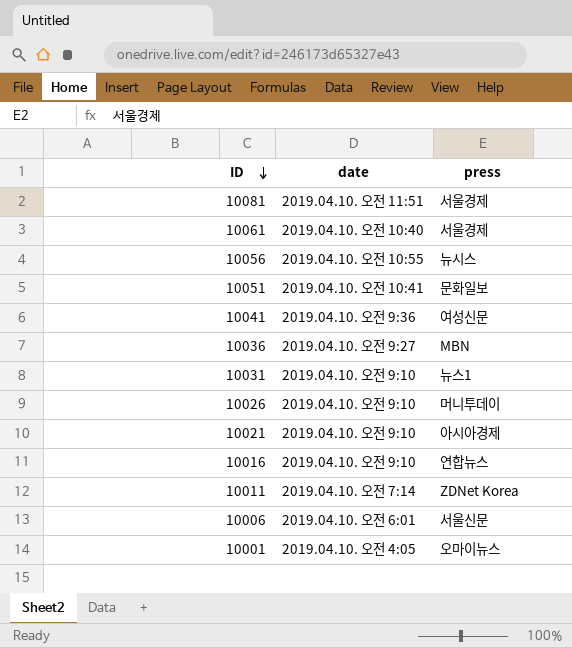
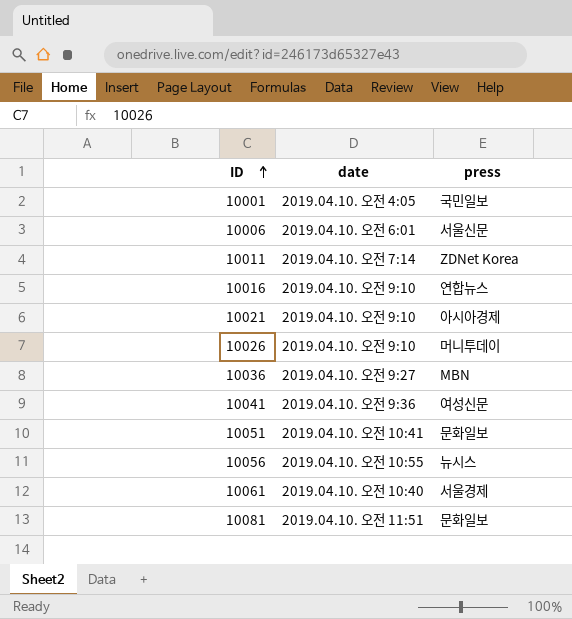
row order: ID descending -> ID ascending
row 10031: 2019.04.10. 오전 9:10 | 뉴스1 -> none
10001 | press: 오마이뉴스 -> 국민일보
10081 | press: 서울경제 -> 문화일보

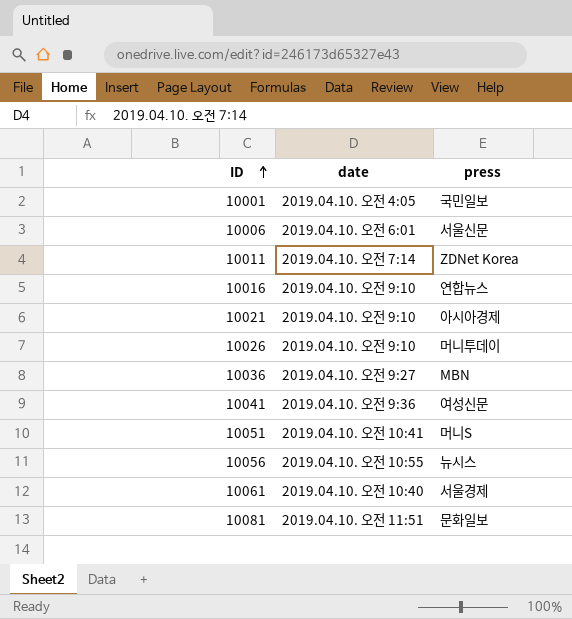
10051 | press: 문화일보 -> 머니S

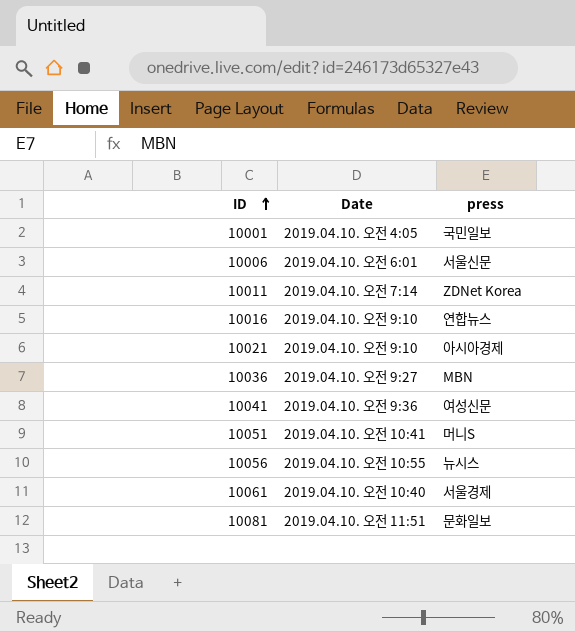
column name: date -> Date
row 10026: 2019.04.10. 오전 9:10 | 머니투데이 -> none

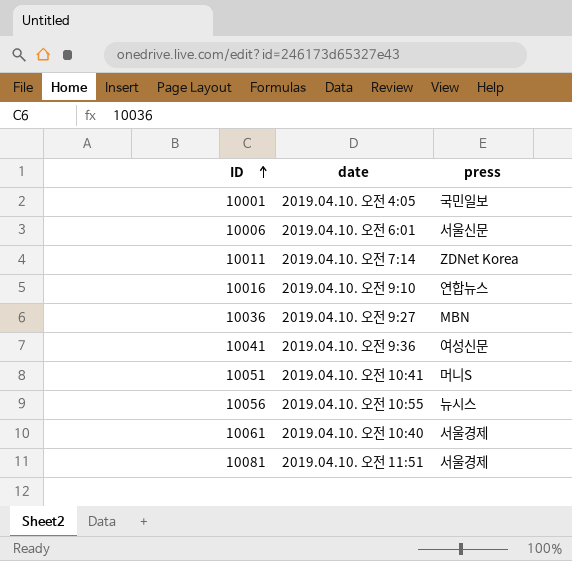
column name: Date -> date
row 10021: 2019.04.10. 오전 9:10 | 아시아경제 -> none
10081 | press: 문화일보 -> 서울경제

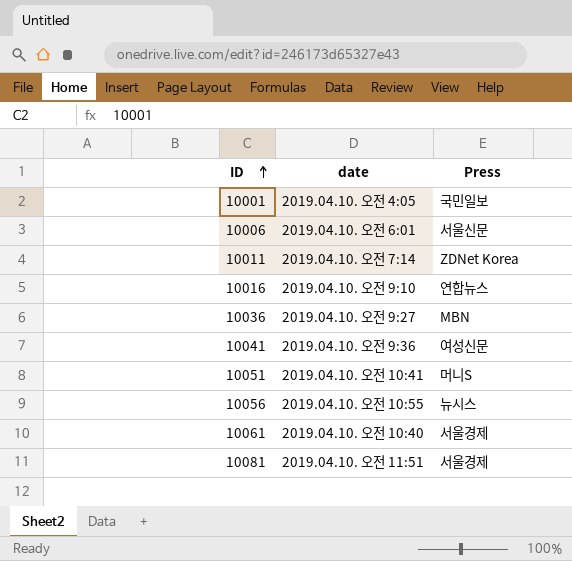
column name: press -> Press

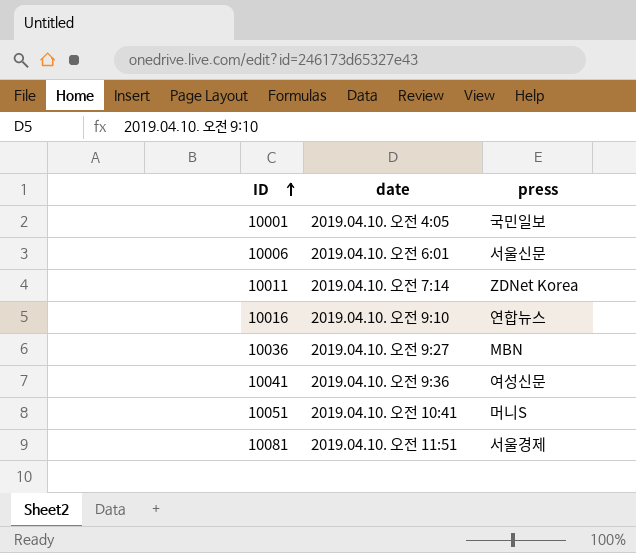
column name: Press -> press
row 10056: 2019.04.10. 오전 10:55 | 뉴시스 -> none
row 10061: 2019.04.10. 오전 10:40 | 서울경제 -> none

